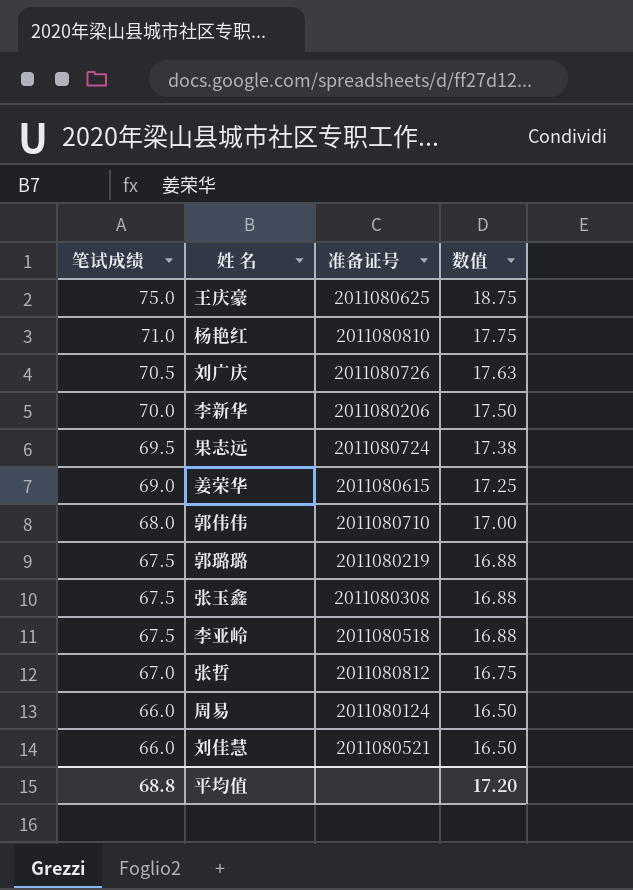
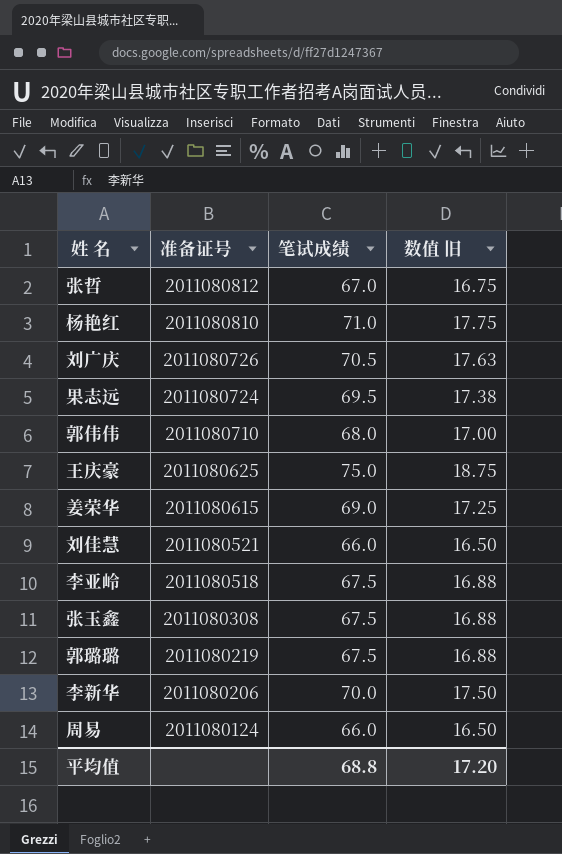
row order: 笔试成绩 descending -> 准备证号 descending
column 笔试成绩 | position: 1 -> 3
column name: 数值 -> 数值 旧

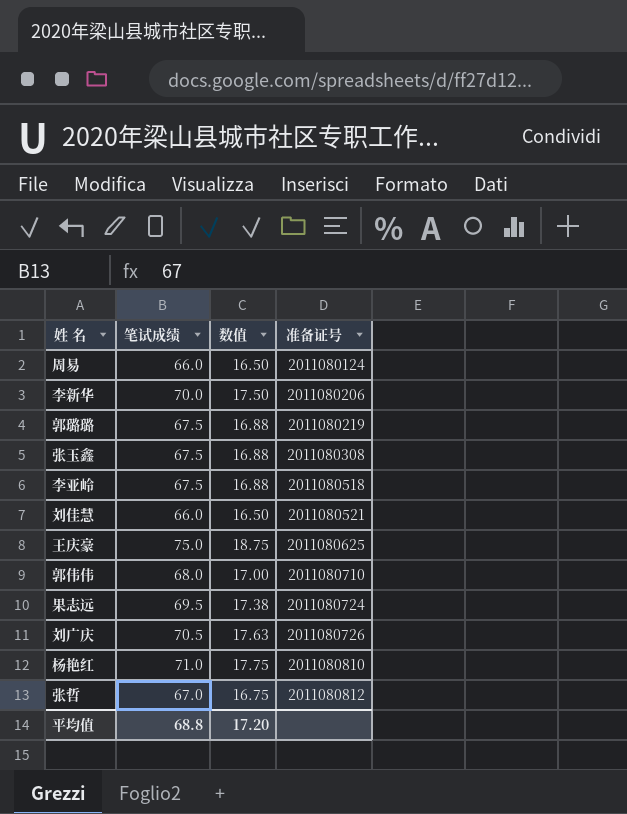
row order: 准备证号 descending -> 准备证号 ascending
column name: 数值 旧 -> 数值
column 准备证号 | position: 2 -> 4
row 姜荣华: 2011080615 | 69.0 | 17.25 -> none

